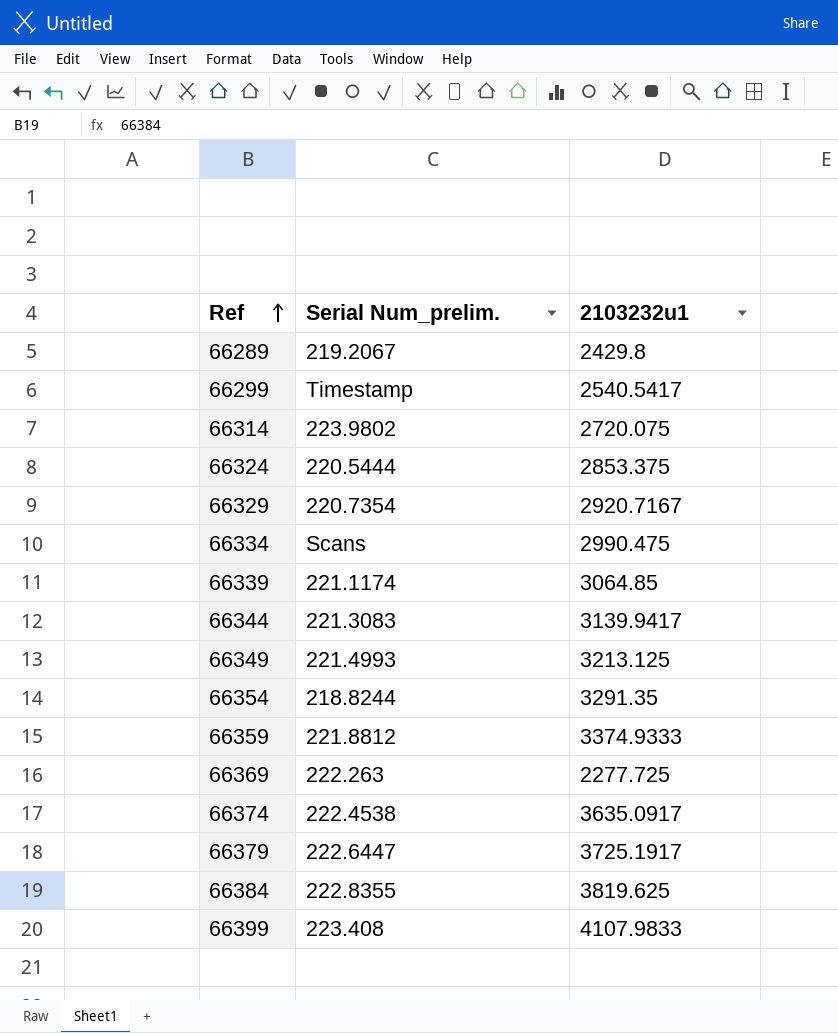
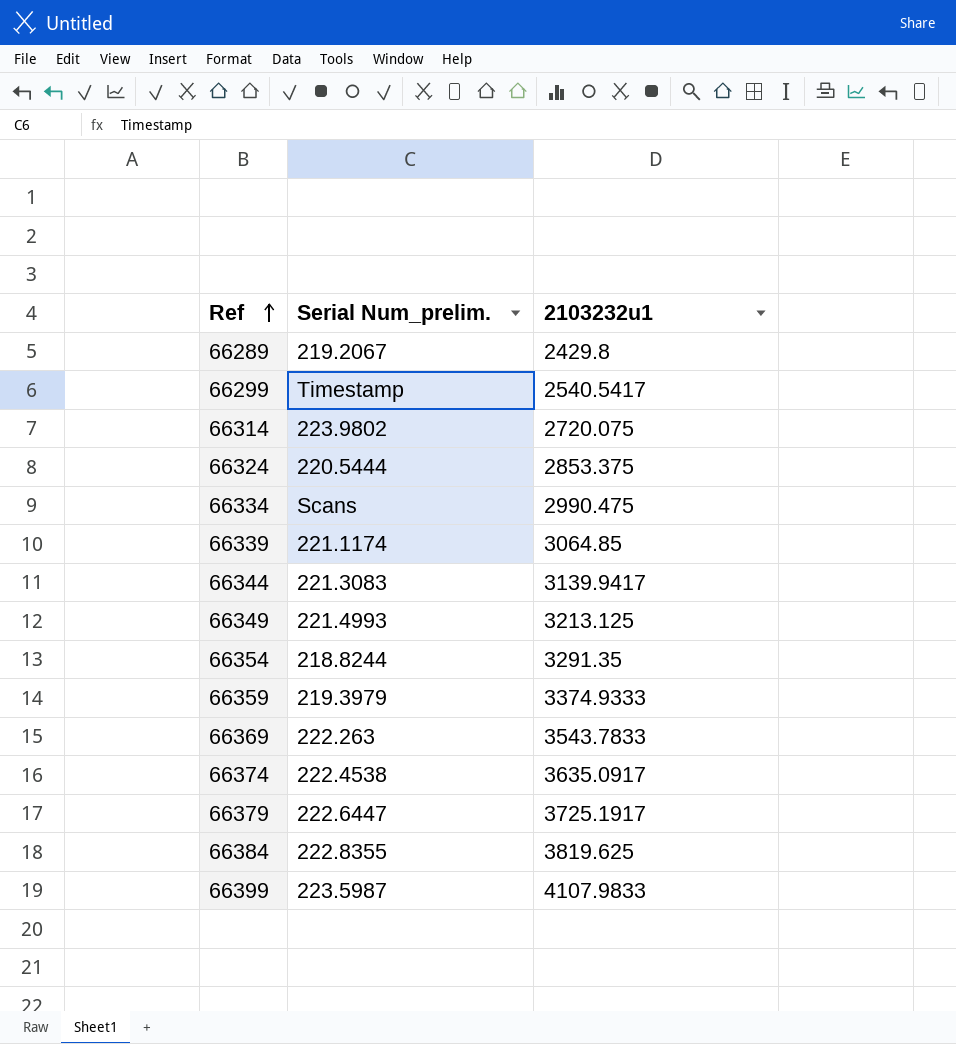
row 66329: 220.7354 | 2920.7167 -> none
66359 | Serial Num_prelim.: 221.8812 -> 219.3979
66369 | 2103232u1: 2277.725 -> 3543.7833
66399 | Serial Num_prelim.: 223.408 -> 223.5987

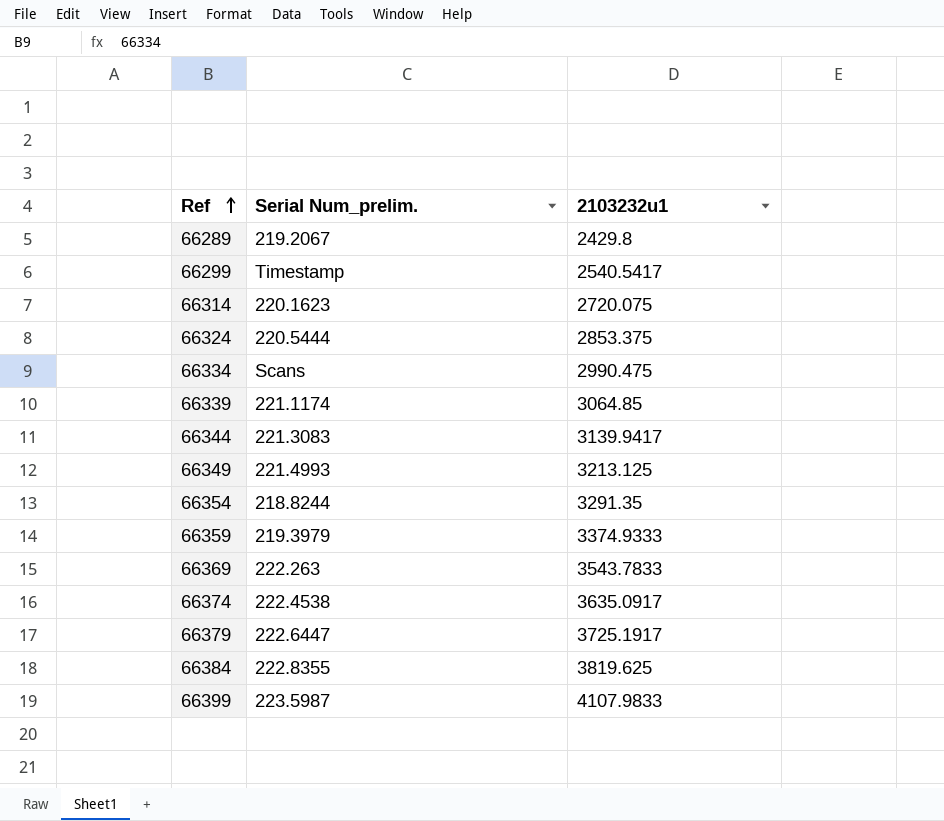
66314 | Serial Num_prelim.: 223.9802 -> 220.1623

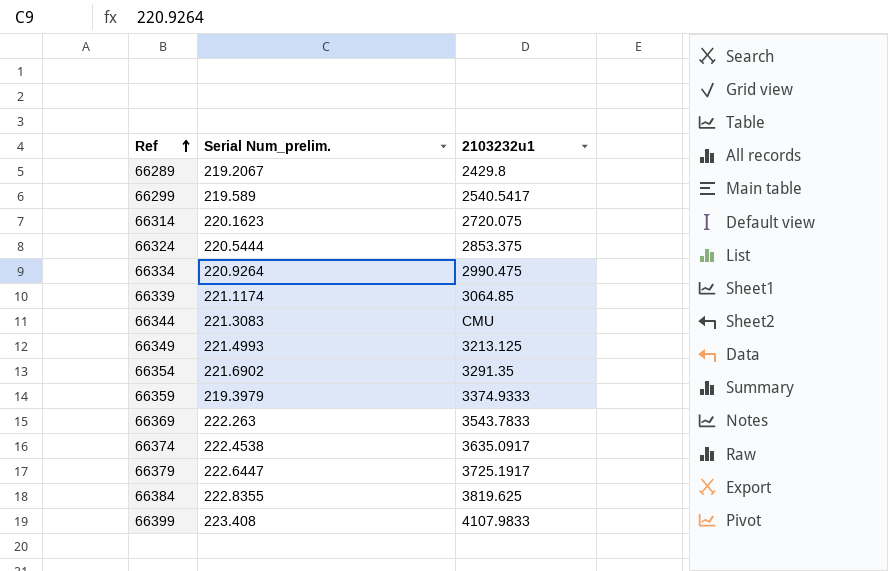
66299 | Serial Num_prelim.: Timestamp -> 219.589
66334 | Serial Num_prelim.: Scans -> 220.9264
66344 | 2103232u1: 3139.9417 -> CMU
66354 | Serial Num_prelim.: 218.8244 -> 221.6902
66399 | Serial Num_prelim.: 223.5987 -> 223.408

